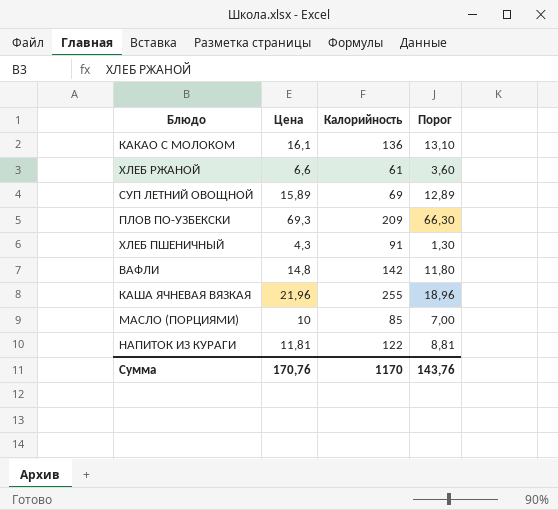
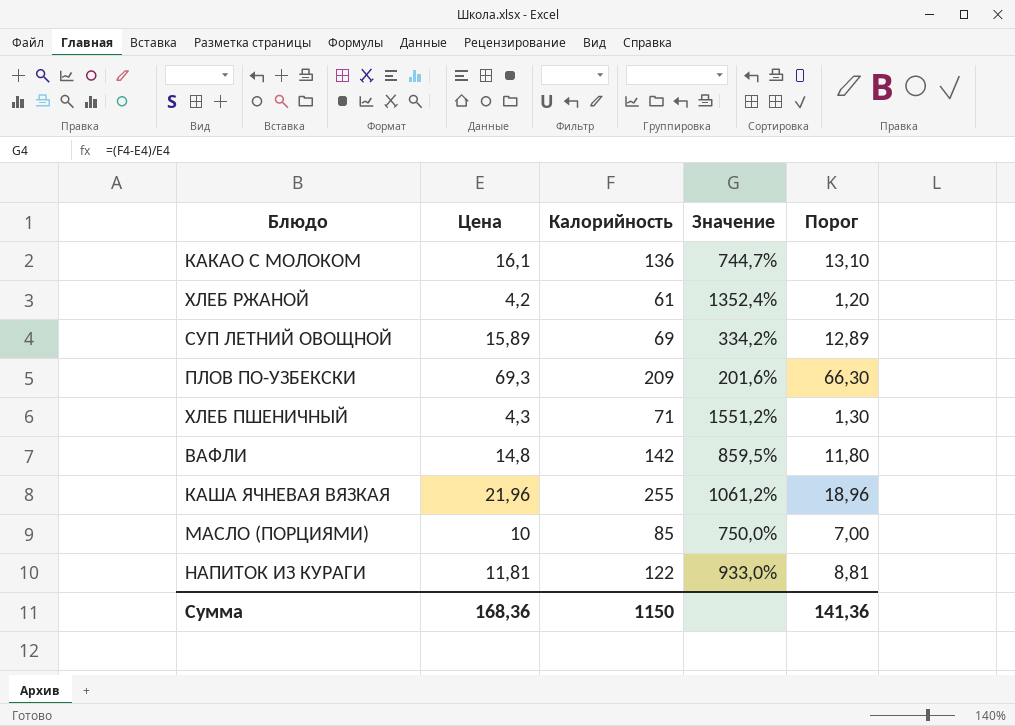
column Значение | formula: none -> ([Калорийность] - [Цена]) / [Цена]
ХЛЕБ РЖАНОЙ | Цена: 6,6 -> 4,2
ХЛЕБ РЖАНОЙ | Порог: 3,60 -> 1,20
ХЛЕБ ПШЕНИЧНЫЙ | Калорийность: 91 -> 71
Сумма | Цена: 170,76 -> 168,36
Сумма | Калорийность: 1170 -> 1150
Сумма | Порог: 143,76 -> 141,36

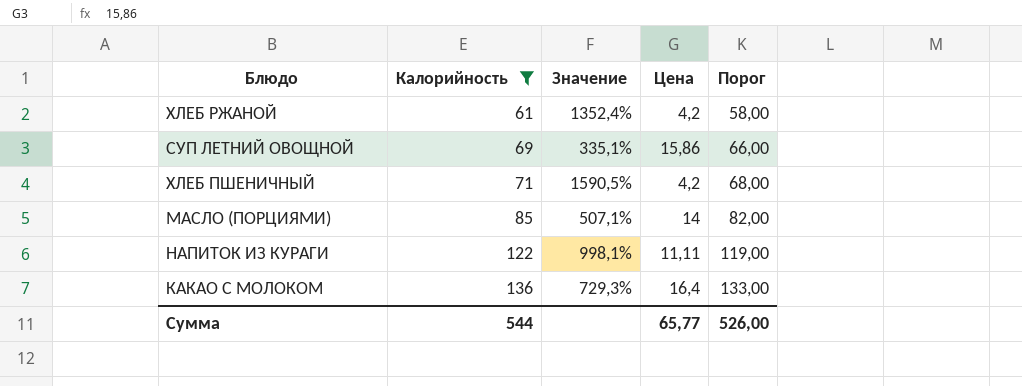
filter: none -> Калорийность <= 136
row order: none -> Калорийность ascending
column Цена | position: 2 -> 4
column Порог | formula: [Цена] - 3 -> [Калорийность] - 3
СУП ЛЕТНИЙ ОВОЩНОЙ | Значение: 334,2% -> 335,1%
СУП ЛЕТНИЙ ОВОЩНОЙ | Цена: 15,89 -> 15,86
ХЛЕБ ПШЕНИЧНЫЙ | Значение: 1551,2% -> 1590,5%
ХЛЕБ ПШЕНИЧНЫЙ | Цена: 4,3 -> 4,2
МАСЛО (ПОРЦИЯМИ) | Значение: 750,0% -> 507,1%
МАСЛО (ПОРЦИЯМИ) | Цена: 10 -> 14
НАПИТОК ИЗ КУРАГИ | Значение: 933,0% -> 998,1%
НАПИТОК ИЗ КУРАГИ | Цена: 11,81 -> 11,11
КАКАО С МОЛОКОМ | Значение: 744,7% -> 729,3%
КАКАО С МОЛОКОМ | Цена: 16,1 -> 16,4
Сумма | Калорийность: 1150 -> 544
Сумма | Цена: 168,36 -> 65,77
Сумма | Порог: 141,36 -> 526,00

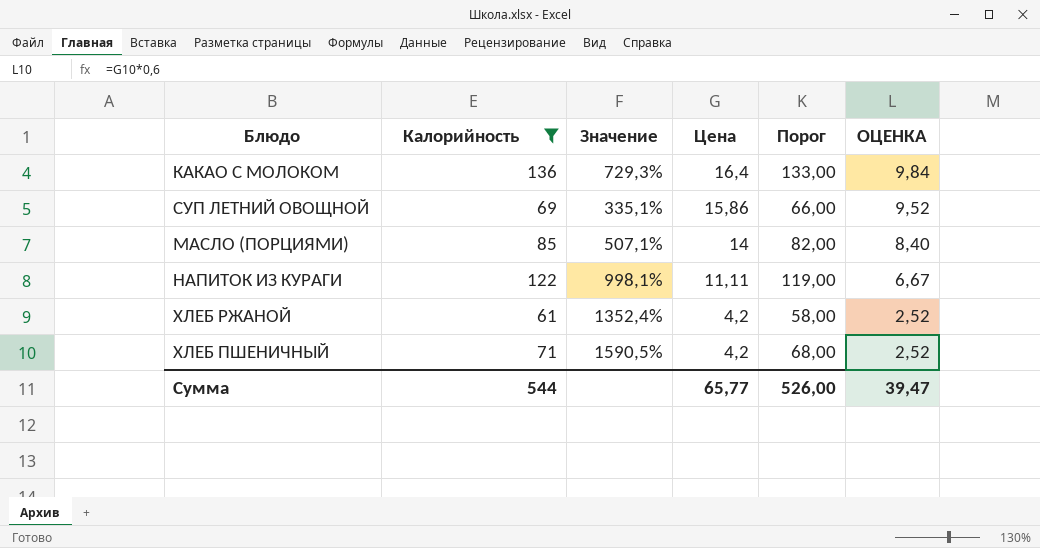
row order: Калорийность ascending -> Цена descending
column ОЦЕНКА | formula: none -> [Цена] * 0,6

